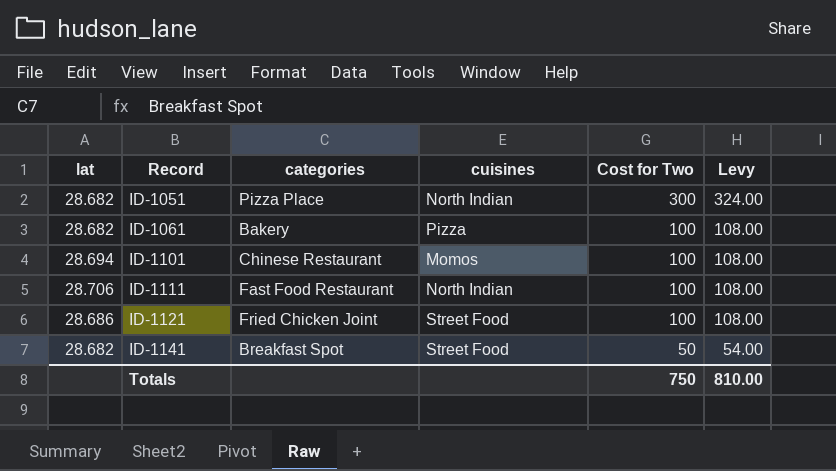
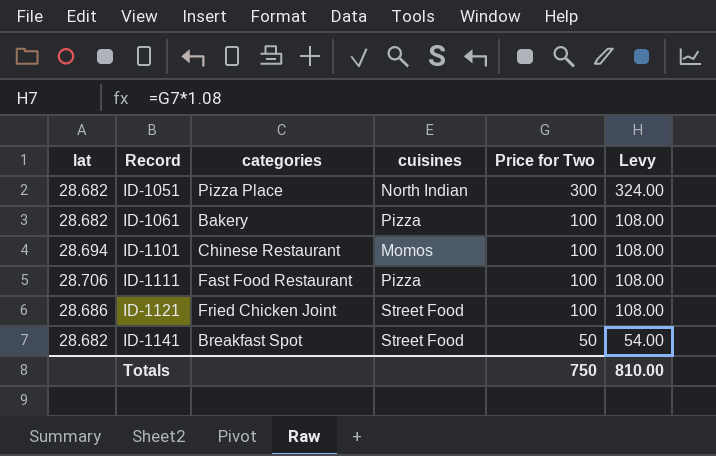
column name: Cost for Two -> Price for Two
ID-1111 | cuisines: North Indian -> Pizza

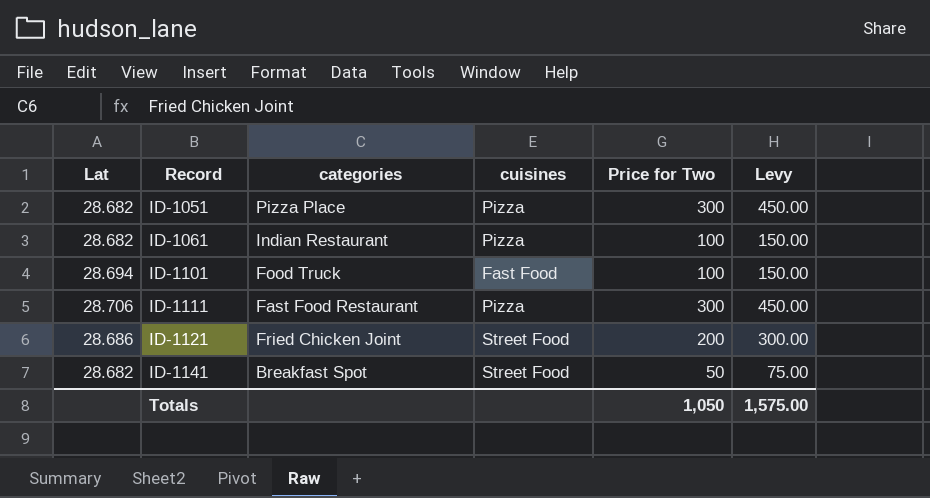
column name: lat -> Lat
column Levy | formula: [Price for Two] * 1.08 -> [Price for Two] * 1.5
ID-1051 | cuisines: North Indian -> Pizza
ID-1061 | categories: Bakery -> Indian Restaurant
ID-1101 | categories: Chinese Restaurant -> Food Truck
ID-1101 | cuisines: Momos -> Fast Food
ID-1111 | Price for Two: 100 -> 300
ID-1121 | Price for Two: 100 -> 200
Totals | Price for Two: 750 -> 1,050
Totals | Levy: 810.00 -> 1,575.00

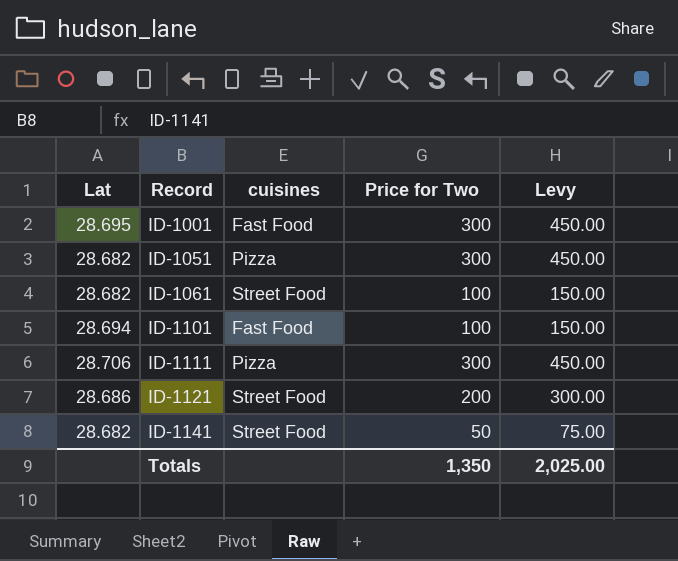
column categories | position: 3 -> none
row ID-1001: none -> 28.695 | Fast Food | 300 | 450.00
ID-1061 | cuisines: Pizza -> Street Food
Totals | Price for Two: 1,050 -> 1,350
Totals | Levy: 1,575.00 -> 2,025.00

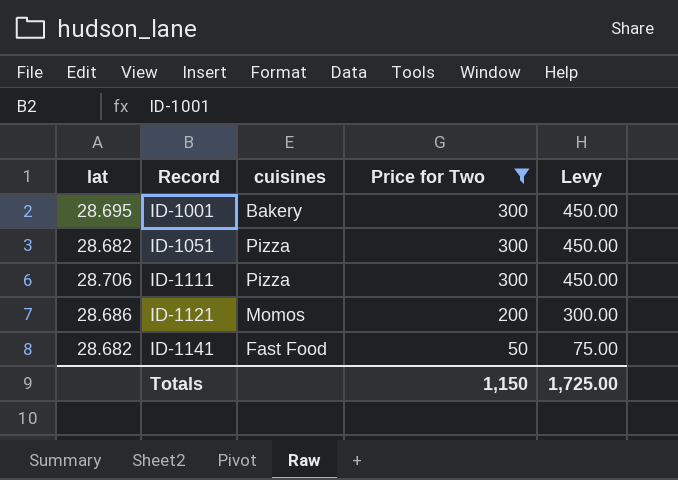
filter: none -> Price for Two != 100
column name: Lat -> lat
ID-1001 | cuisines: Fast Food -> Bakery
ID-1121 | cuisines: Street Food -> Momos
ID-1141 | cuisines: Street Food -> Fast Food
Totals | Price for Two: 1,350 -> 1,150
Totals | Levy: 2,025.00 -> 1,725.00

